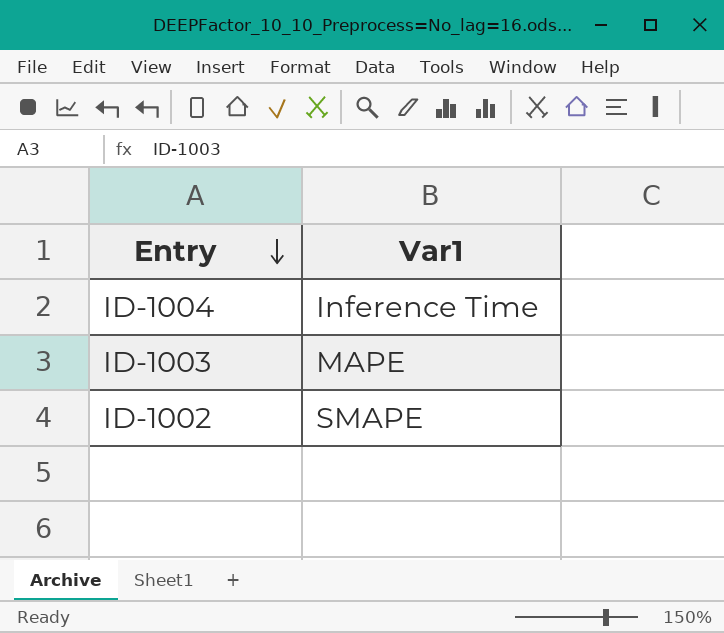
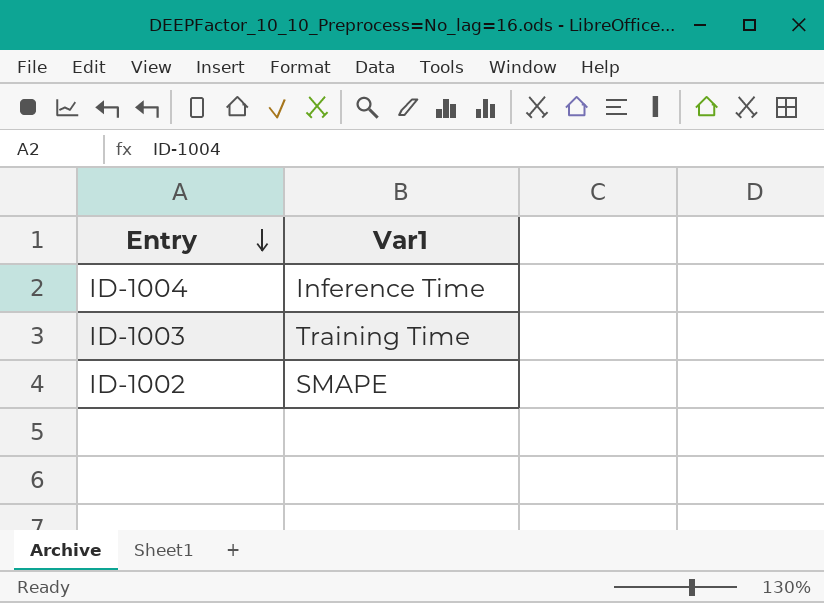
ID-1003 | Var1: MAPE -> Training Time

